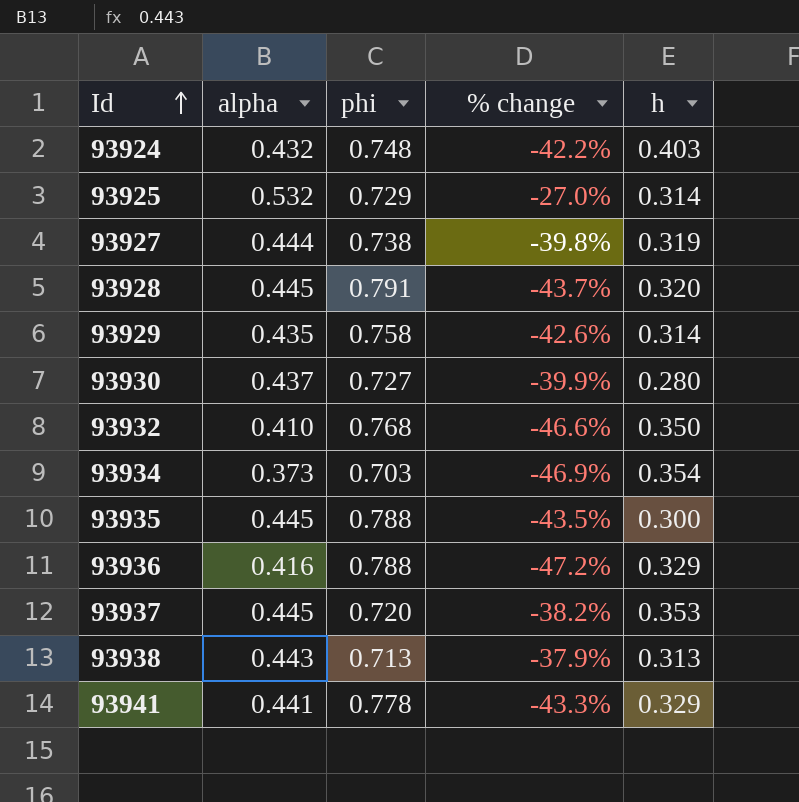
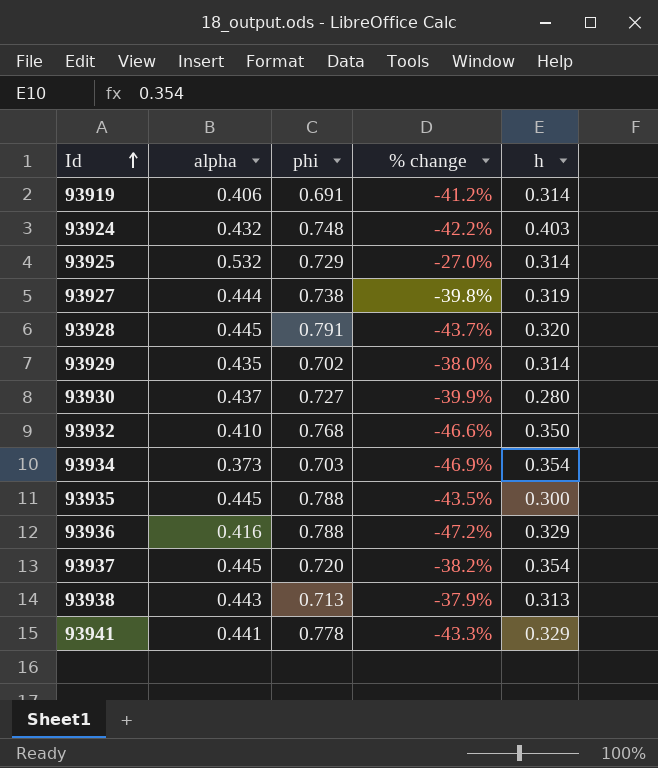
row 93919: none -> 0.406 | 0.691 | -41.2% | 0.314
93929 | phi: 0.758 -> 0.702
93929 | % change: -42.6% -> -38.0%
93937 | h: 0.353 -> 0.354

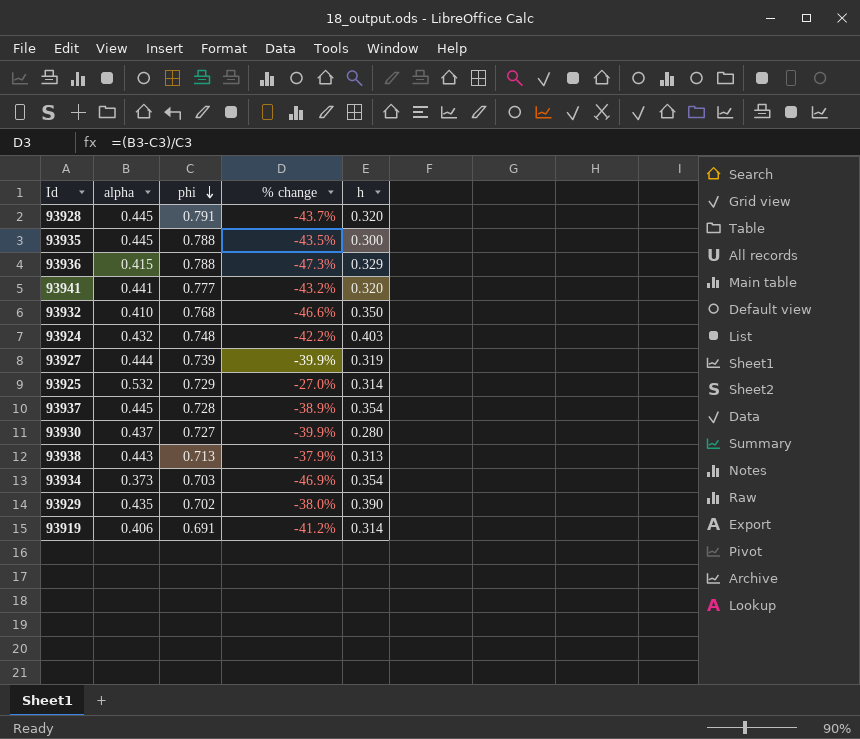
row order: Id ascending -> phi descending
93936 | alpha: 0.416 -> 0.415
93936 | % change: -47.2% -> -47.3%
93941 | phi: 0.778 -> 0.777
93941 | % change: -43.3% -> -43.2%
93941 | h: 0.329 -> 0.320
93927 | phi: 0.738 -> 0.739
93927 | % change: -39.8% -> -39.9%
93937 | phi: 0.720 -> 0.728
93937 | % change: -38.2% -> -38.9%
93929 | h: 0.314 -> 0.390

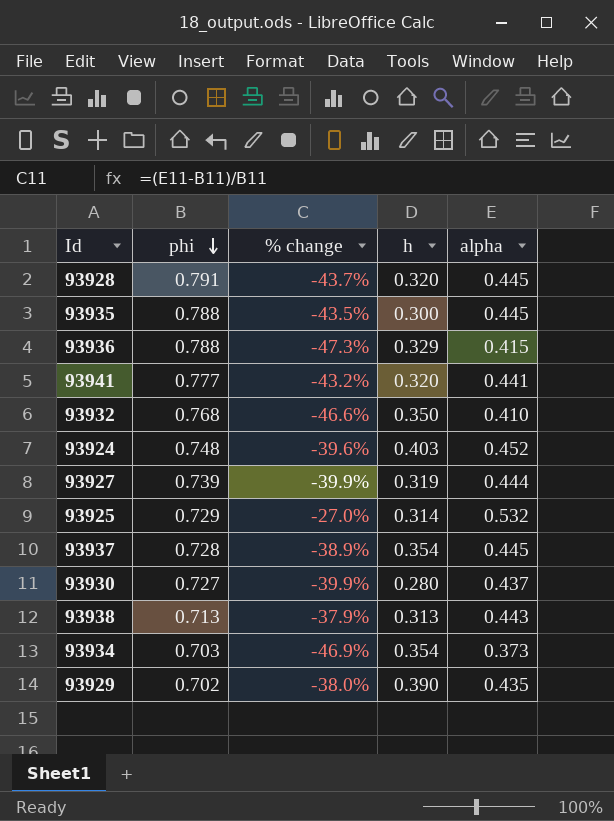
column alpha | position: 2 -> 5
row 93919: 0.406 | 0.691 | -41.2% | 0.314 -> none
93924 | % change: -42.2% -> -39.6%
93924 | alpha: 0.432 -> 0.452

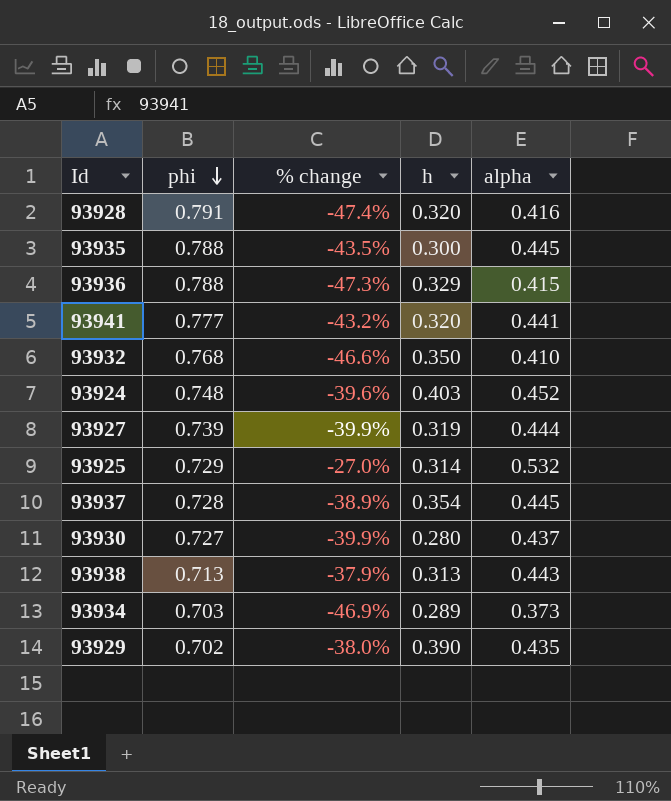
93928 | % change: -43.7% -> -47.4%
93928 | alpha: 0.445 -> 0.416
93934 | h: 0.354 -> 0.289

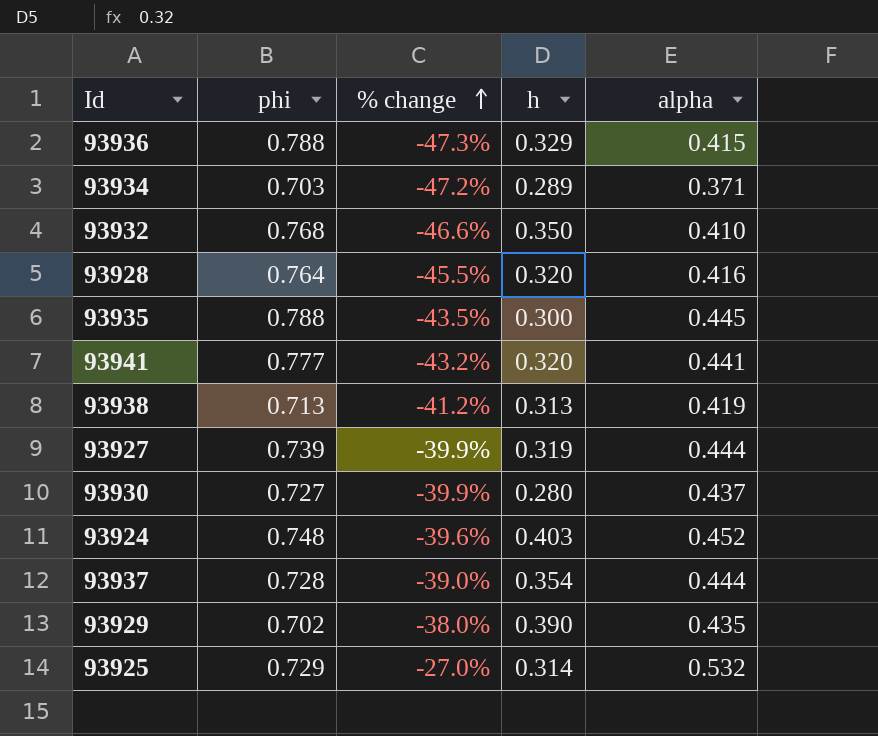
row order: phi descending -> % change ascending
93934 | % change: -46.9% -> -47.2%
93934 | alpha: 0.373 -> 0.371
93928 | phi: 0.791 -> 0.764
93928 | % change: -47.4% -> -45.5%
93938 | % change: -37.9% -> -41.2%
93938 | alpha: 0.443 -> 0.419
93937 | % change: -38.9% -> -39.0%
93937 | alpha: 0.445 -> 0.444

